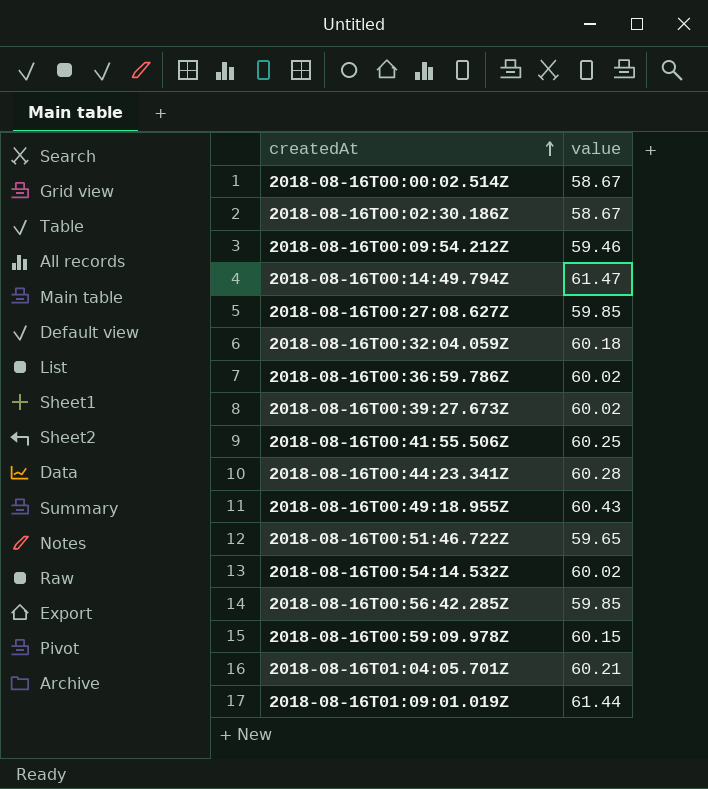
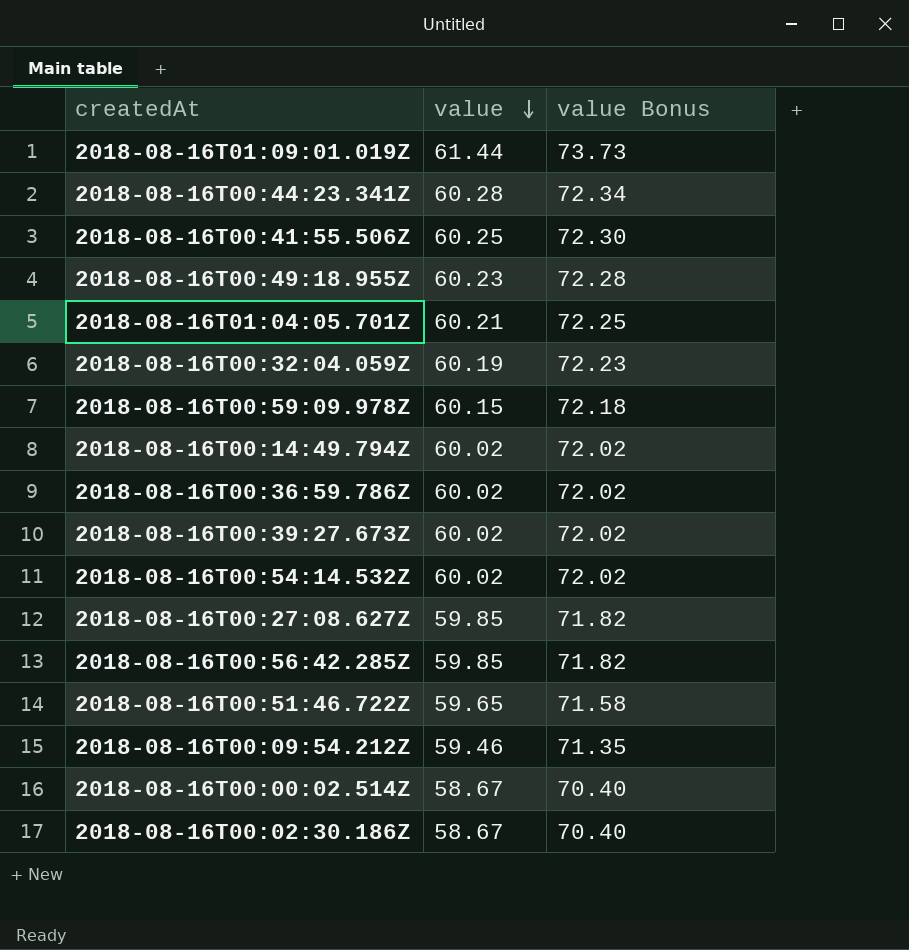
row order: createdAt ascending -> value descending
column value Bonus | formula: none -> [value] * 1.2
2018-08-16T00:49:18.955Z | value: 60.43 -> 60.23
2018-08-16T00:32:04.059Z | value: 60.18 -> 60.19
2018-08-16T00:14:49.794Z | value: 61.47 -> 60.02

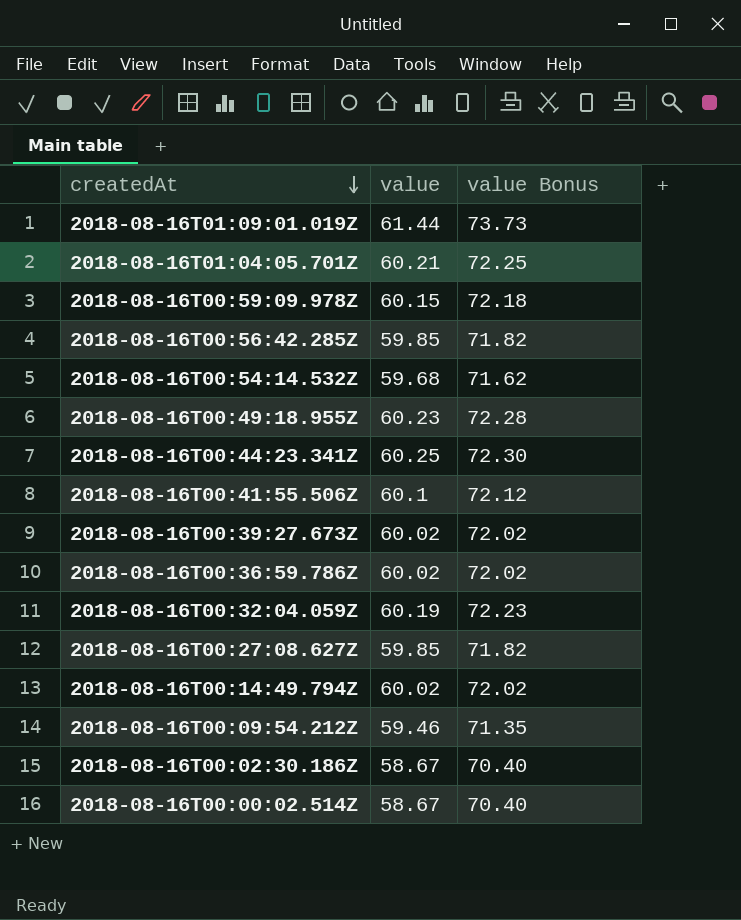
row order: value descending -> createdAt descending
row 2018-08-16T00:51:46.722Z: 59.65 | 71.58 -> none
2018-08-16T00:54:14.532Z | value: 60.02 -> 59.68
2018-08-16T00:54:14.532Z | value Bonus: 72.02 -> 71.62
2018-08-16T00:44:23.341Z | value: 60.28 -> 60.25
2018-08-16T00:44:23.341Z | value Bonus: 72.34 -> 72.30
2018-08-16T00:41:55.506Z | value: 60.25 -> 60.1
2018-08-16T00:41:55.506Z | value Bonus: 72.30 -> 72.12

